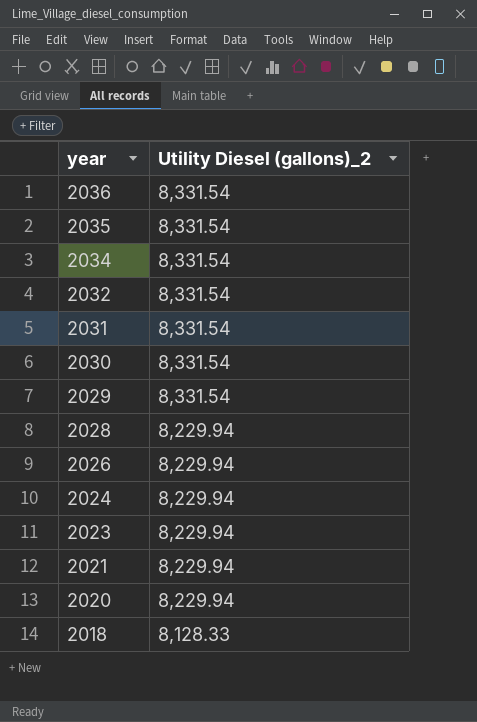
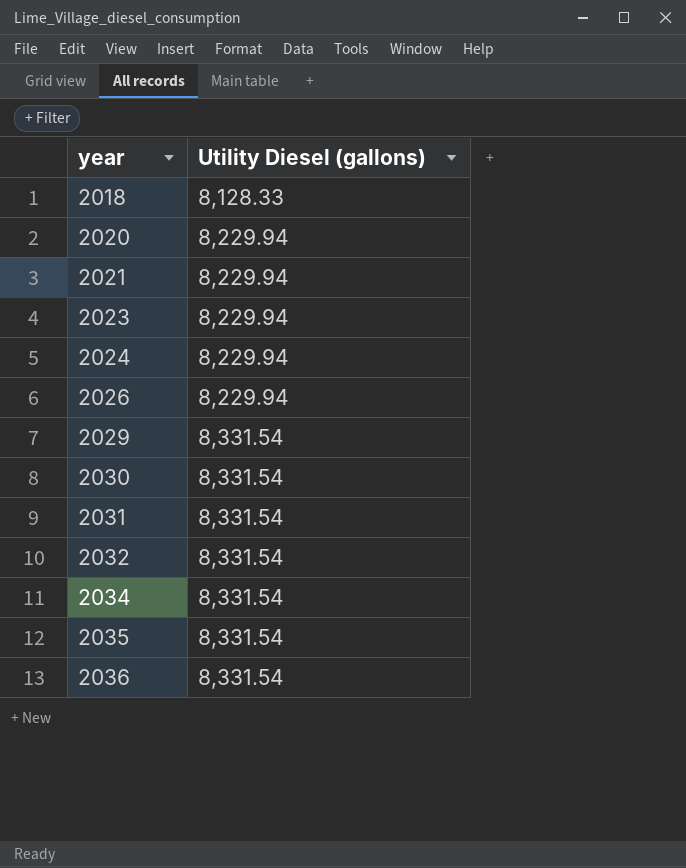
row order: year descending -> year ascending
column name: Utility Diesel (gallons)_2 -> Utility Diesel (gallons)
row 2028: 8,229.94 -> none

